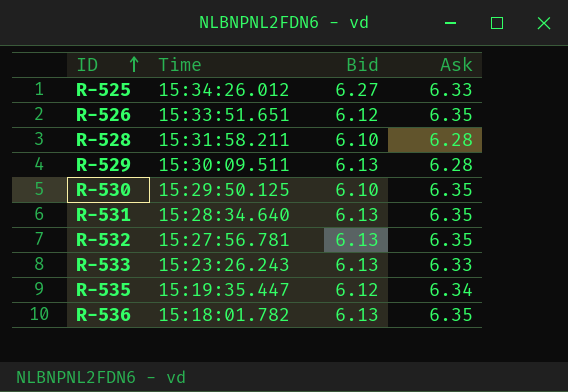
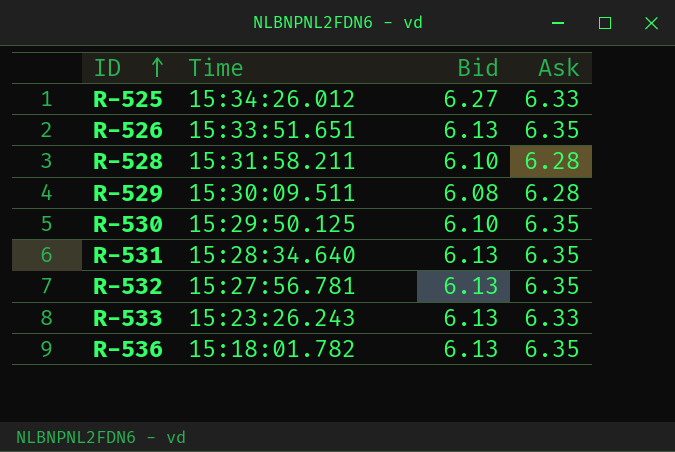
row R-535: 15:19:35.447 | 6.12 | 6.34 -> none
R-526 | Bid: 6.12 -> 6.13
R-529 | Bid: 6.13 -> 6.08

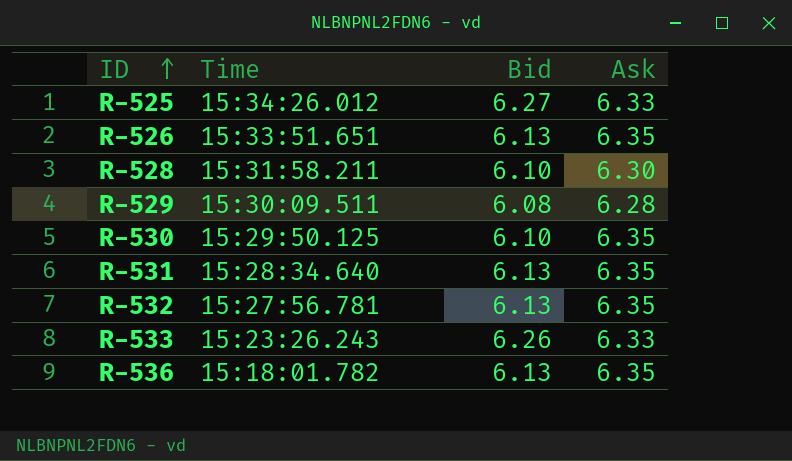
R-528 | Ask: 6.28 -> 6.30
R-533 | Bid: 6.13 -> 6.26

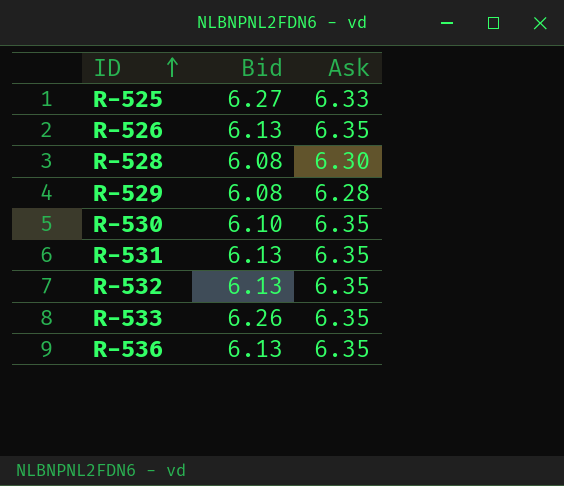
column Time | position: 2 -> none
R-528 | Bid: 6.10 -> 6.08
R-533 | Ask: 6.33 -> 6.35

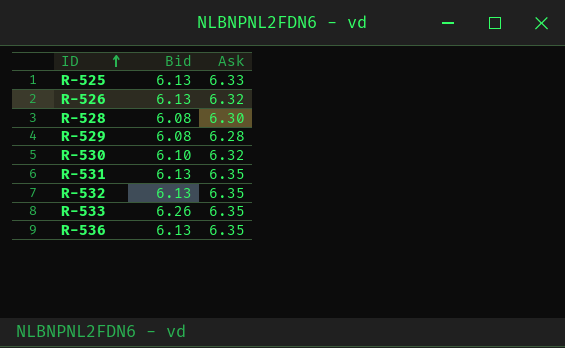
R-525 | Bid: 6.27 -> 6.13
R-526 | Ask: 6.35 -> 6.32
R-530 | Ask: 6.35 -> 6.32

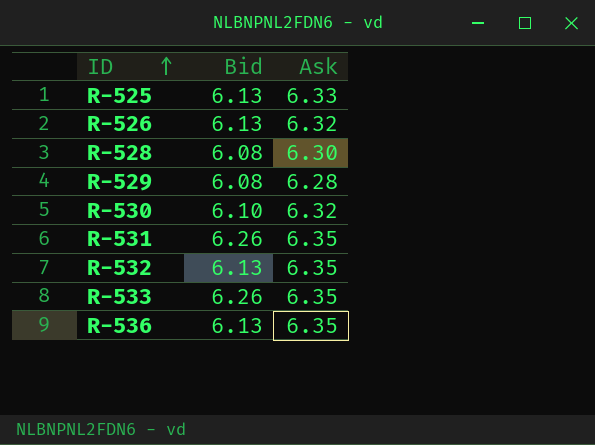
R-531 | Bid: 6.13 -> 6.26

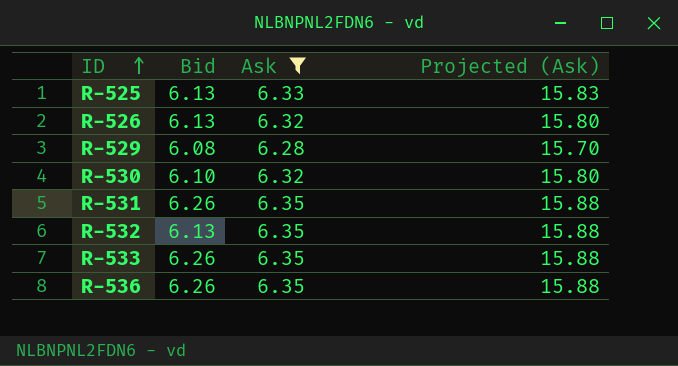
filter: none -> Ask != 6.30
column Projected (Ask) | formula: none -> [Ask] * 2.5
R-536 | Bid: 6.13 -> 6.26

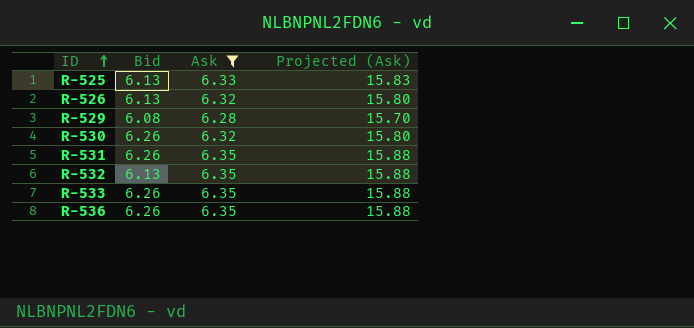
R-530 | Bid: 6.10 -> 6.26

